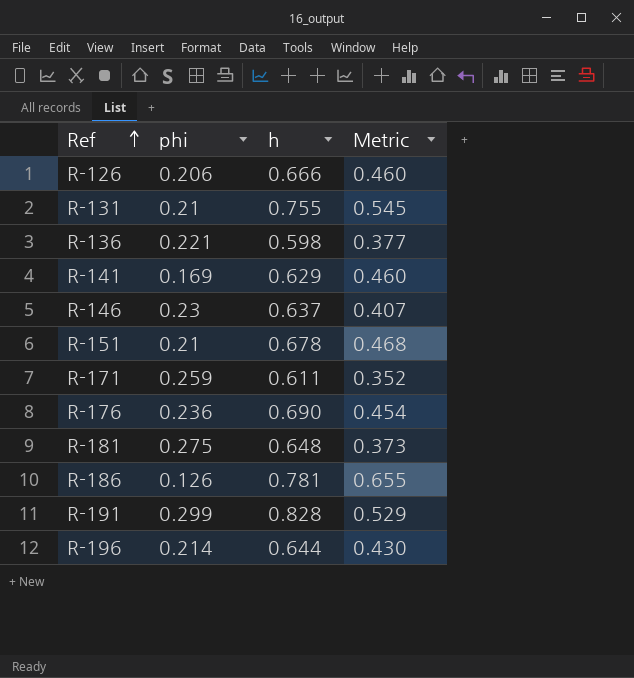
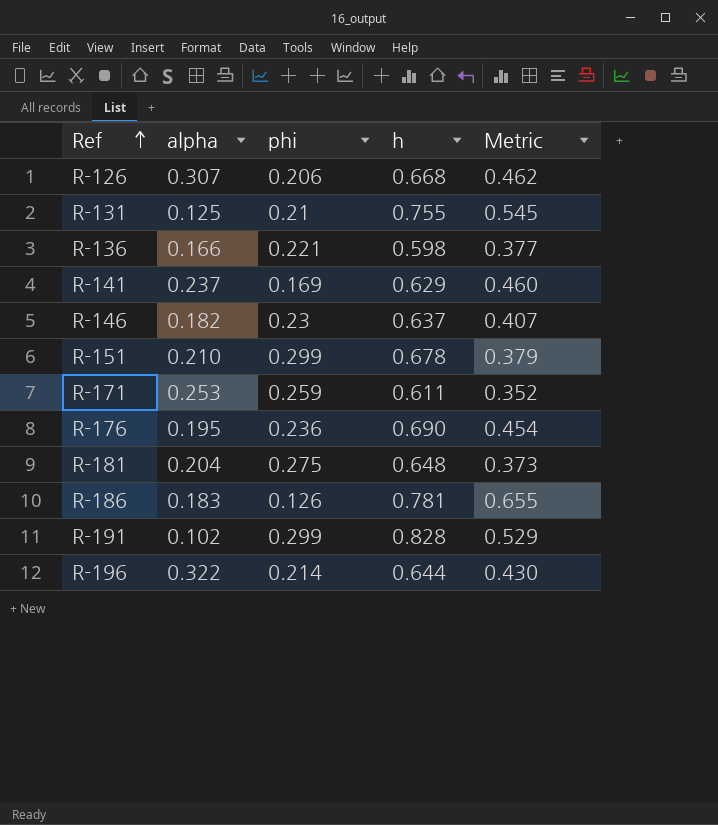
column alpha | position: none -> 2
R-126 | h: 0.666 -> 0.668
R-126 | Metric: 0.460 -> 0.462
R-151 | phi: 0.21 -> 0.299
R-151 | Metric: 0.468 -> 0.379

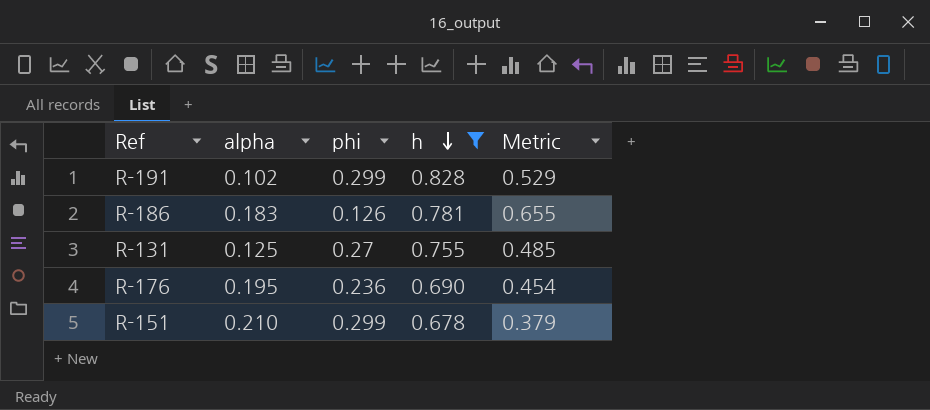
filter: none -> h >= 0.678
row order: Ref ascending -> h descending
R-131 | phi: 0.21 -> 0.27
R-131 | Metric: 0.545 -> 0.485

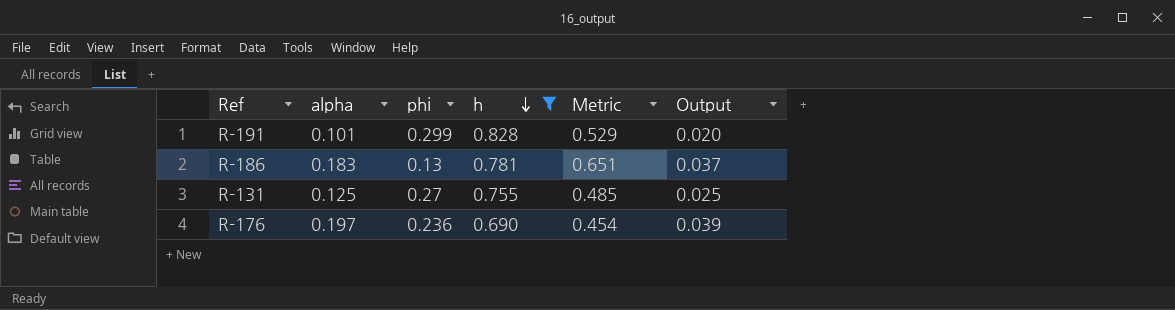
column Output | formula: none -> [alpha] * 0.2
row R-151: 0.210 | 0.299 | 0.678 | 0.379 -> none
R-191 | alpha: 0.102 -> 0.101
R-186 | phi: 0.126 -> 0.13
R-186 | Metric: 0.655 -> 0.651
R-176 | alpha: 0.195 -> 0.197

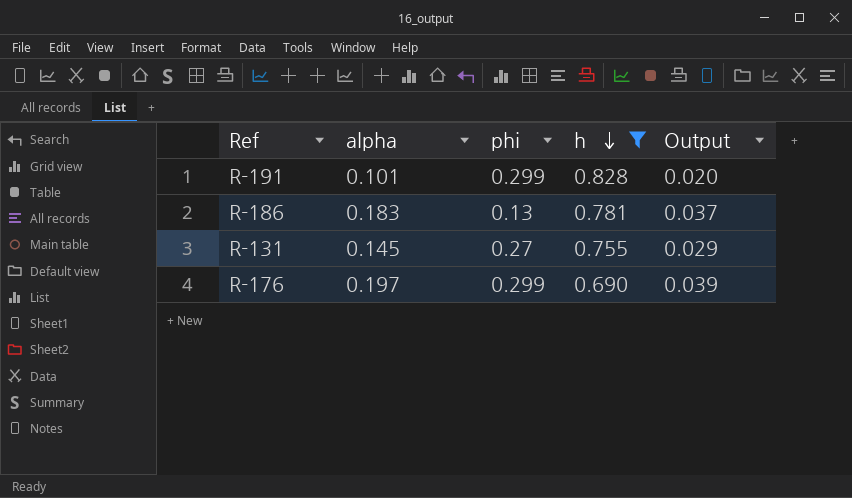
column Metric | formula: [h] - [phi] -> none
R-131 | alpha: 0.125 -> 0.145
R-131 | Output: 0.025 -> 0.029
R-176 | phi: 0.236 -> 0.299

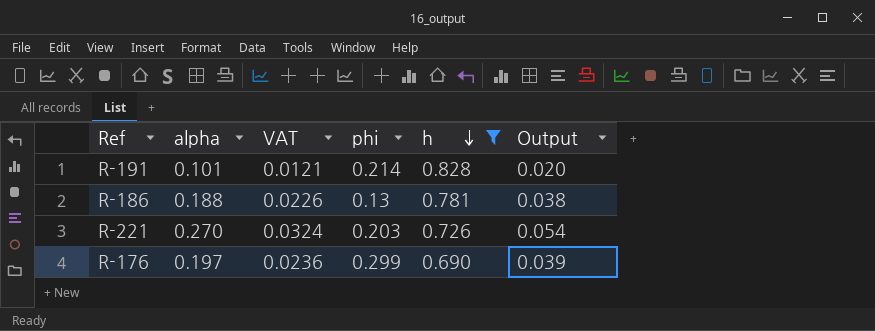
column VAT | formula: none -> [alpha] * 0.12
row R-131: 0.145 | 0.27 | 0.755 | 0.029 -> none
R-191 | phi: 0.299 -> 0.214
R-186 | alpha: 0.183 -> 0.188
R-186 | Output: 0.037 -> 0.038
row R-221: none -> 0.270 | 0.0324 | 0.203 | 0.726 | 0.054

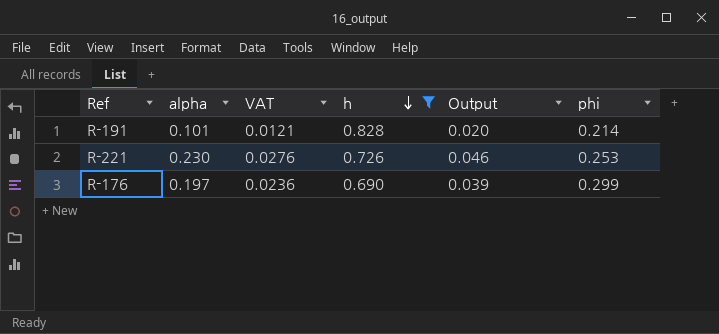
column phi | position: 4 -> 6
row R-186: 0.188 | 0.0226 | 0.13 | 0.781 | 0.038 -> none
R-221 | alpha: 0.270 -> 0.230
R-221 | VAT: 0.0324 -> 0.0276
R-221 | Output: 0.054 -> 0.046
R-221 | phi: 0.203 -> 0.253

